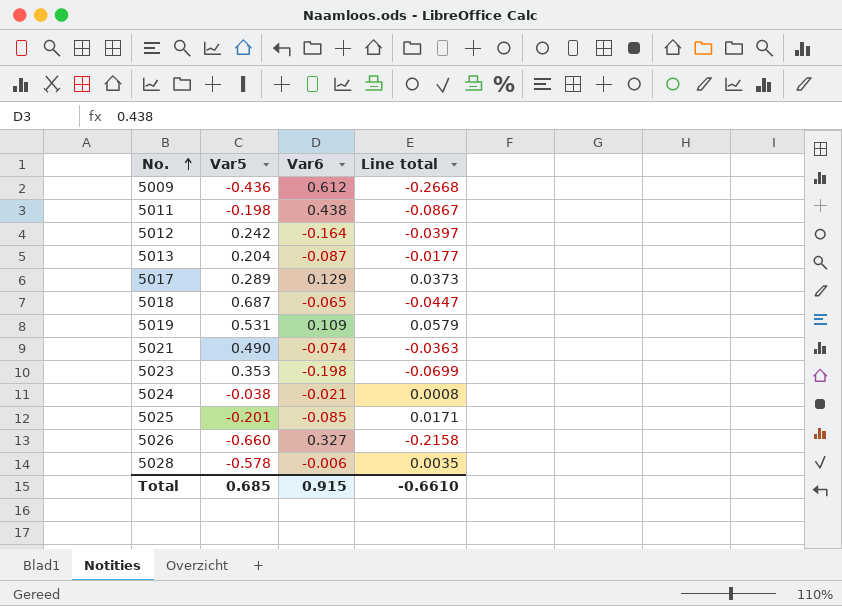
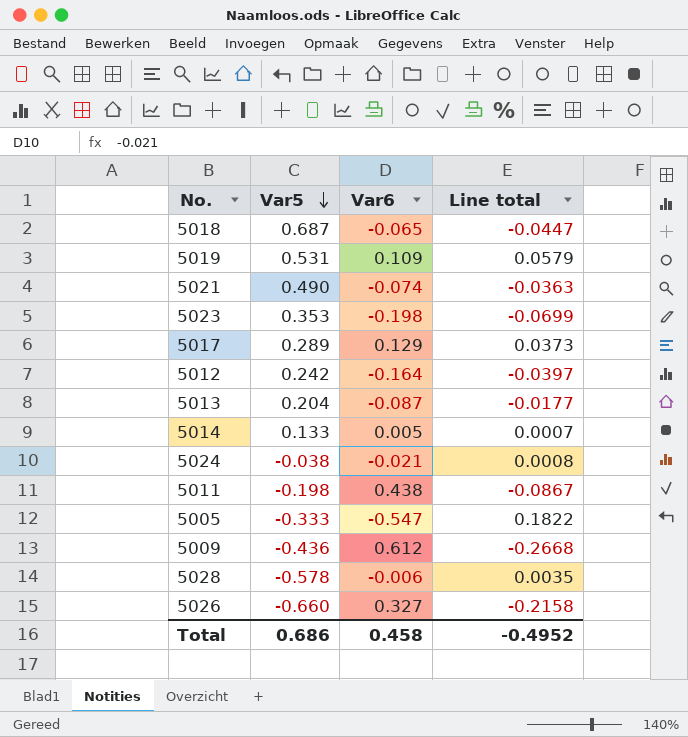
row order: No. ascending -> Var5 descending
row 5025: -0.201 | -0.085 | 0.0171 -> none
row 5014: none -> 0.133 | 0.005 | 0.0007
row 5005: none -> -0.333 | -0.547 | 0.1822
Total | Var5: 0.685 -> 0.686
Total | Var6: 0.915 -> 0.458
Total | Line total: -0.6610 -> -0.4952

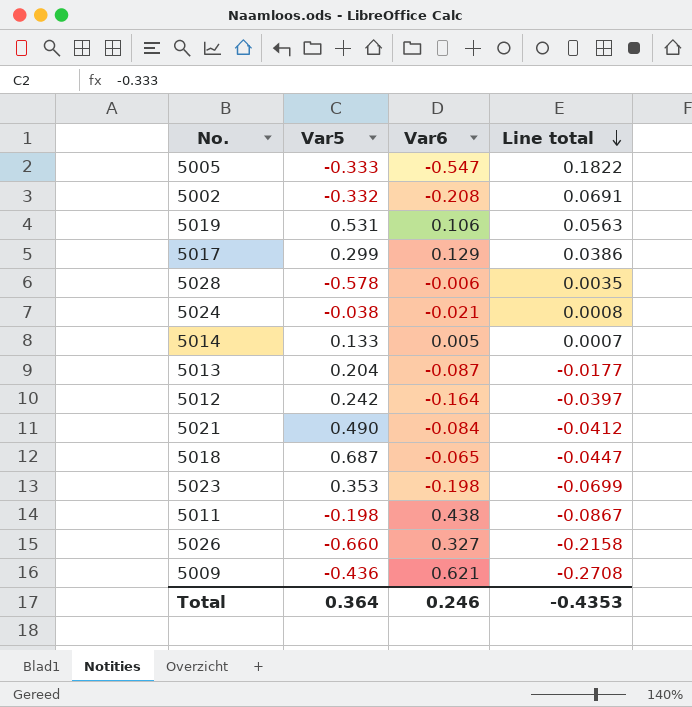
row order: Var5 descending -> Line total descending
row 5002: none -> -0.332 | -0.208 | 0.0691
5019 | Var6: 0.109 -> 0.106
5019 | Line total: 0.0579 -> 0.0563
5017 | Var5: 0.289 -> 0.299
5017 | Line total: 0.0373 -> 0.0386
5021 | Var6: -0.074 -> -0.084
5021 | Line total: -0.0363 -> -0.0412
5009 | Var6: 0.612 -> 0.621
5009 | Line total: -0.2668 -> -0.2708
Total | Var5: 0.686 -> 0.364
Total | Var6: 0.458 -> 0.246
Total | Line total: -0.4952 -> -0.4353

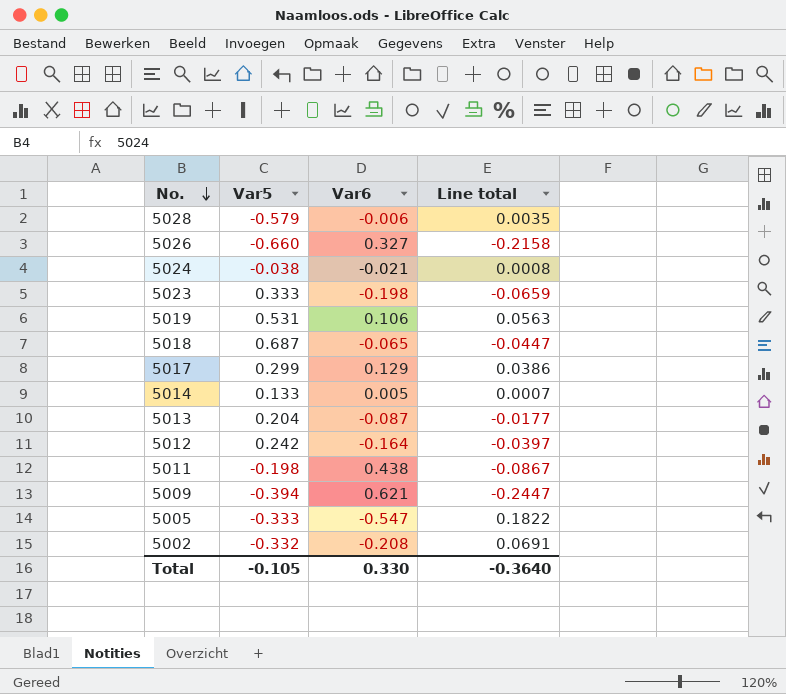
row order: Line total descending -> No. descending
row 5021: 0.490 | -0.084 | -0.0412 -> none
5028 | Var5: -0.578 -> -0.579
5023 | Var5: 0.353 -> 0.333
5023 | Line total: -0.0699 -> -0.0659
5009 | Var5: -0.436 -> -0.394
5009 | Line total: -0.2708 -> -0.2447
Total | Var5: 0.364 -> -0.105
Total | Var6: 0.246 -> 0.330
Total | Line total: -0.4353 -> -0.3640

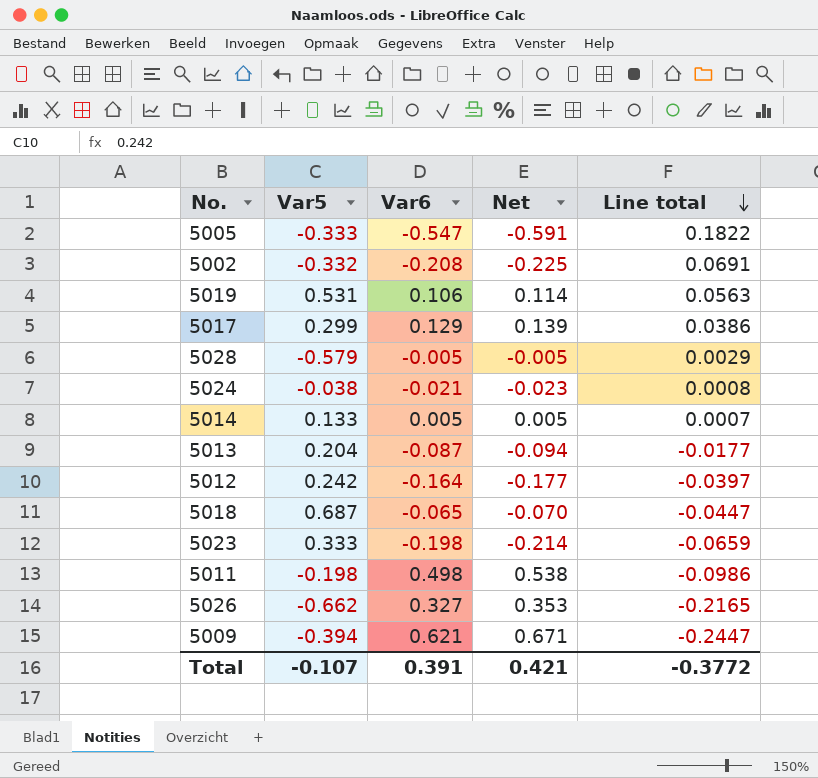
row order: No. descending -> Line total descending
column Net | formula: none -> [Var6] * 1.08
5028 | Var6: -0.006 -> -0.005
5028 | Line total: 0.0035 -> 0.0029
5011 | Var6: 0.438 -> 0.498
5011 | Line total: -0.0867 -> -0.0986
5026 | Var5: -0.660 -> -0.662
5026 | Line total: -0.2158 -> -0.2165
Total | Var5: -0.105 -> -0.107
Total | Var6: 0.330 -> 0.391
Total | Line total: -0.3640 -> -0.3772

